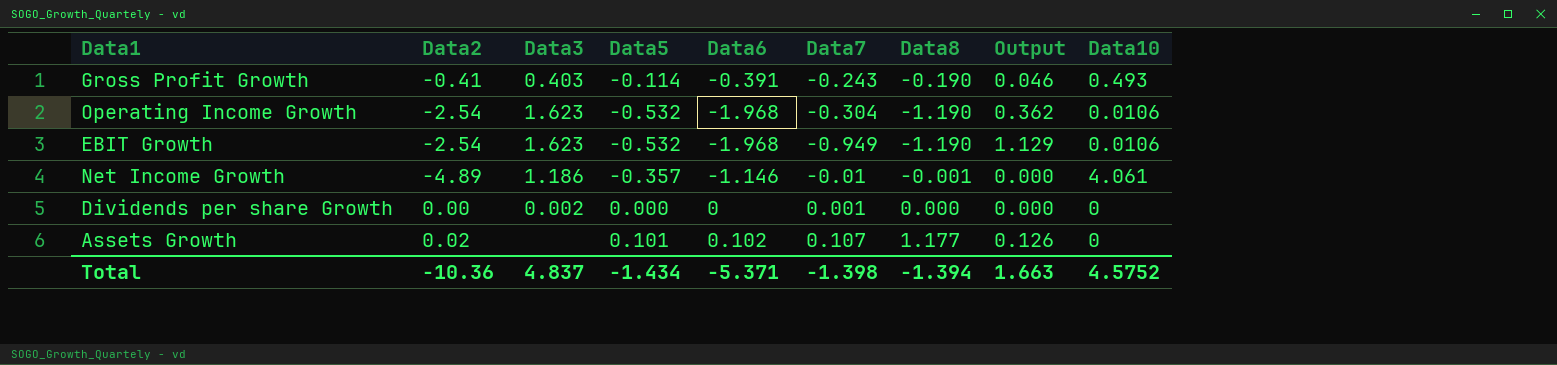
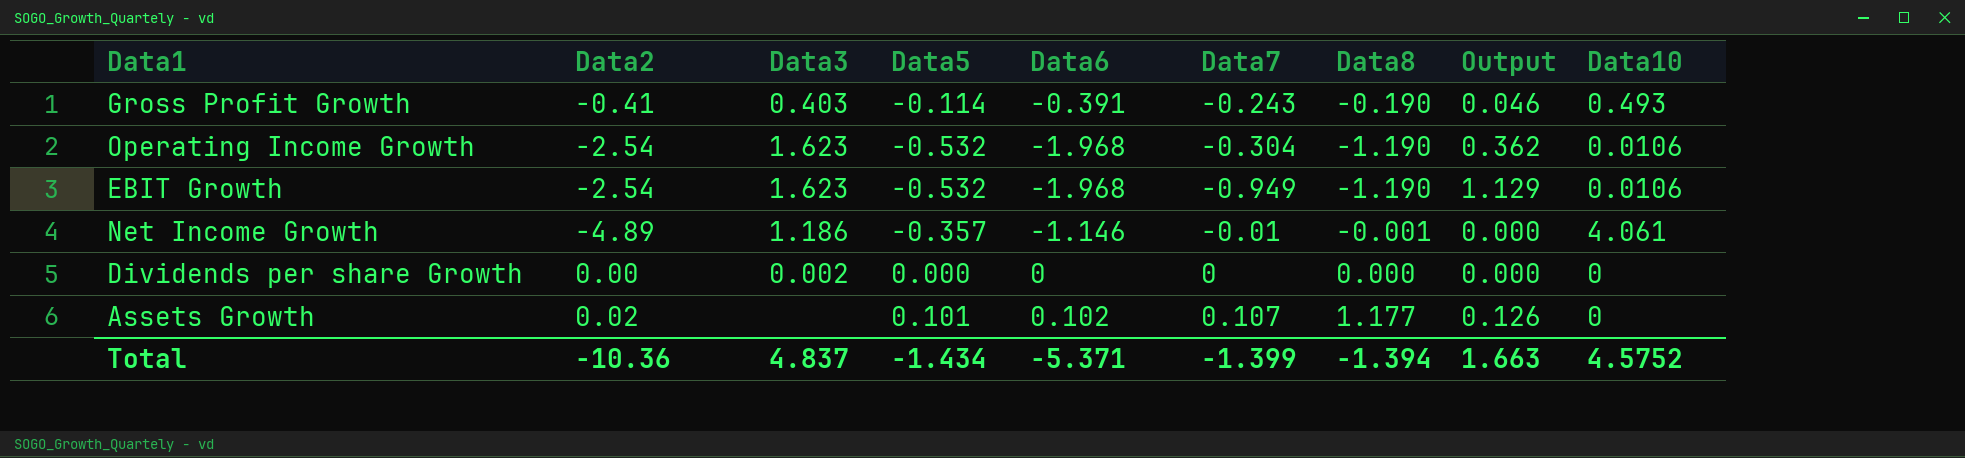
Dividends per share Growth | Data7: 0.001 -> 0
Total | Data7: -1.398 -> -1.399

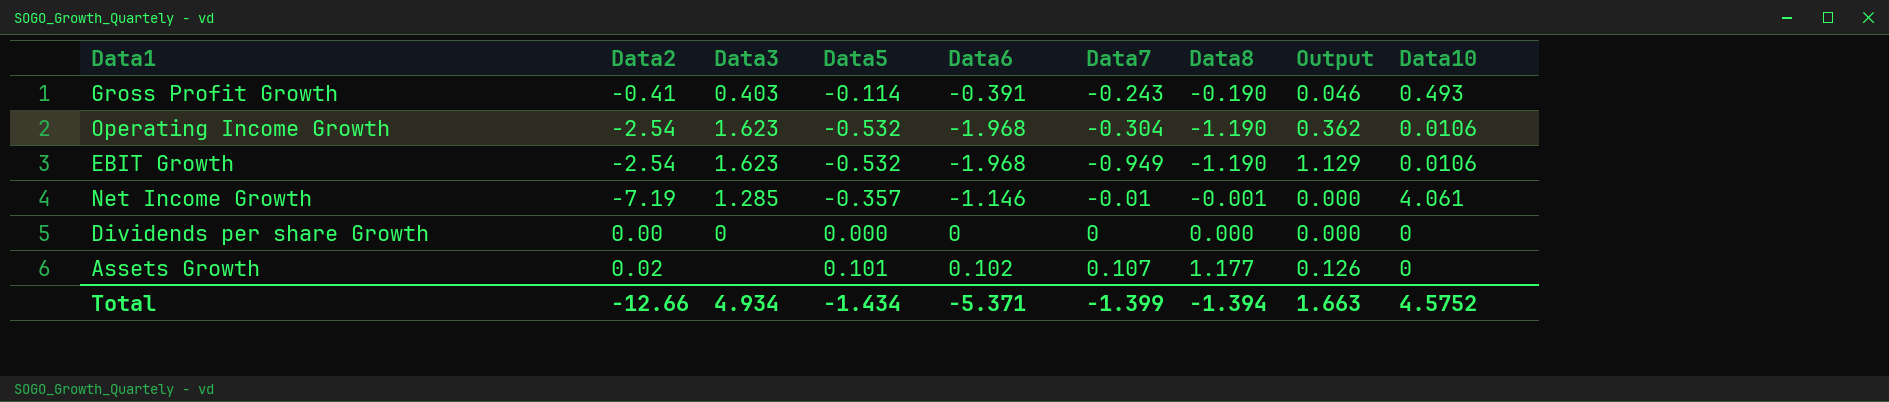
Net Income Growth | Data2: -4.89 -> -7.19
Net Income Growth | Data3: 1.186 -> 1.285
Dividends per share Growth | Data3: 0.002 -> 0
Total | Data2: -10.36 -> -12.66
Total | Data3: 4.837 -> 4.934

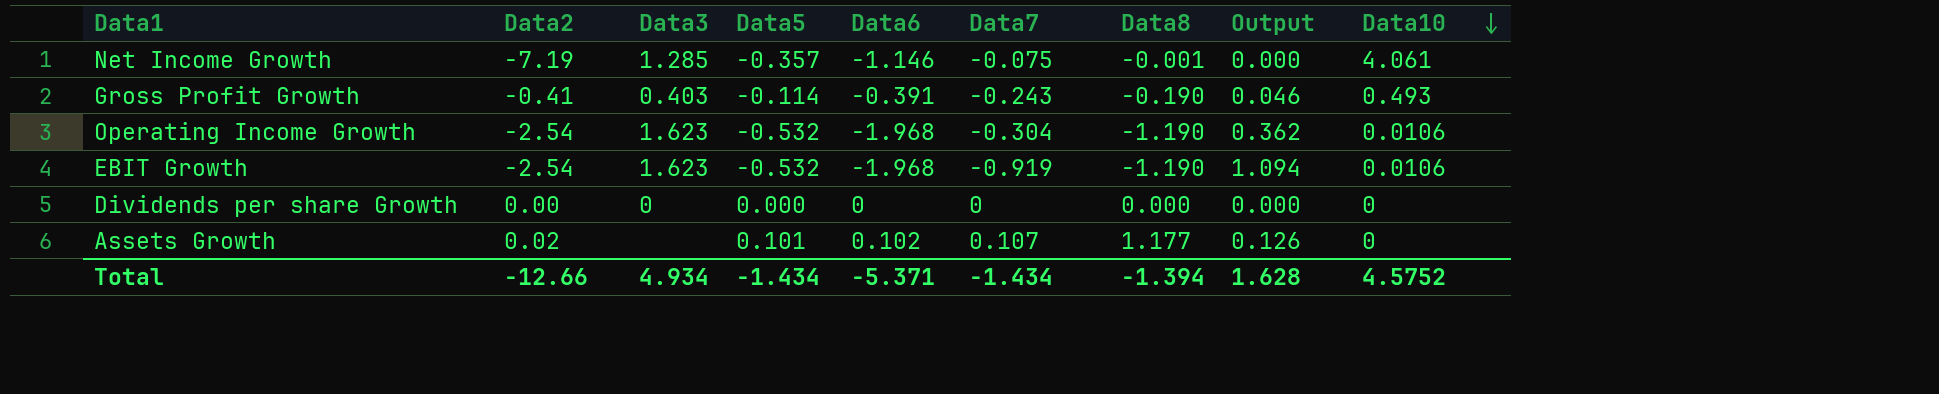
row order: none -> Data10 descending
Net Income Growth | Data7: -0.01 -> -0.075
EBIT Growth | Data7: -0.949 -> -0.919
EBIT Growth | Output: 1.129 -> 1.094
Total | Data7: -1.399 -> -1.434
Total | Output: 1.663 -> 1.628

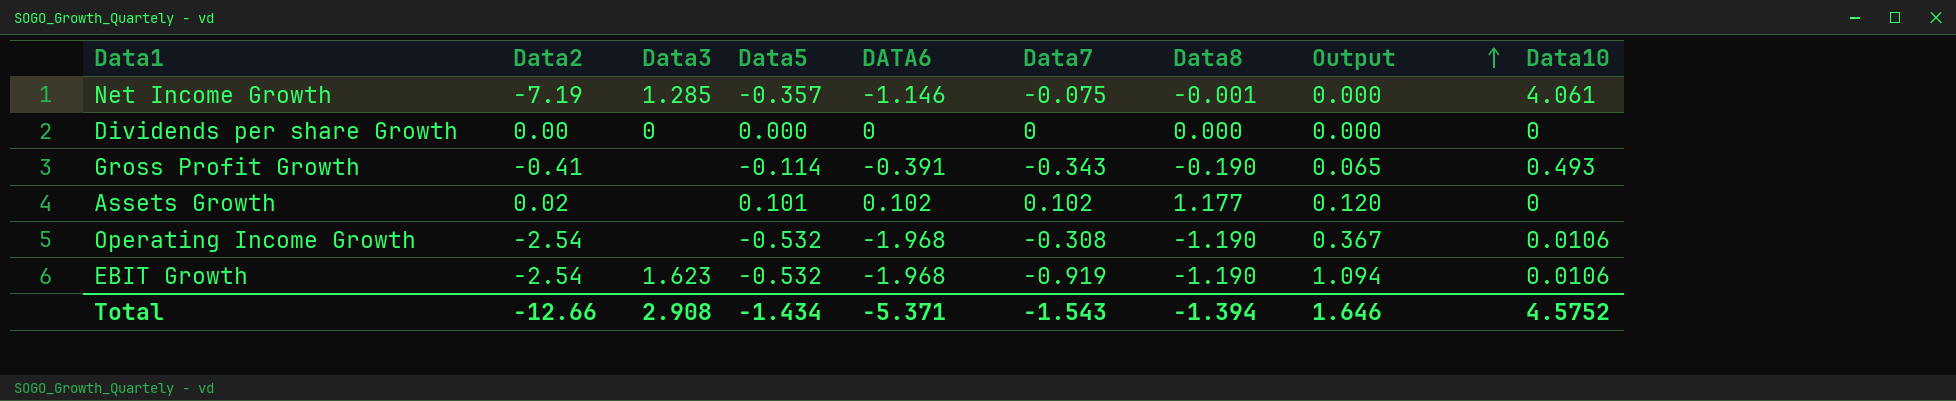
row order: Data10 descending -> Output ascending
column name: Data6 -> DATA6
Gross Profit Growth | Data3: 0.403 -> none
Gross Profit Growth | Data7: -0.243 -> -0.343
Gross Profit Growth | Output: 0.046 -> 0.065
Assets Growth | Data7: 0.107 -> 0.102
Assets Growth | Output: 0.126 -> 0.120
Operating Income Growth | Data3: 1.623 -> none
Operating Income Growth | Data7: -0.304 -> -0.308
Operating Income Growth | Output: 0.362 -> 0.367
Total | Data3: 4.934 -> 2.908
Total | Data7: -1.434 -> -1.543
Total | Output: 1.628 -> 1.646

